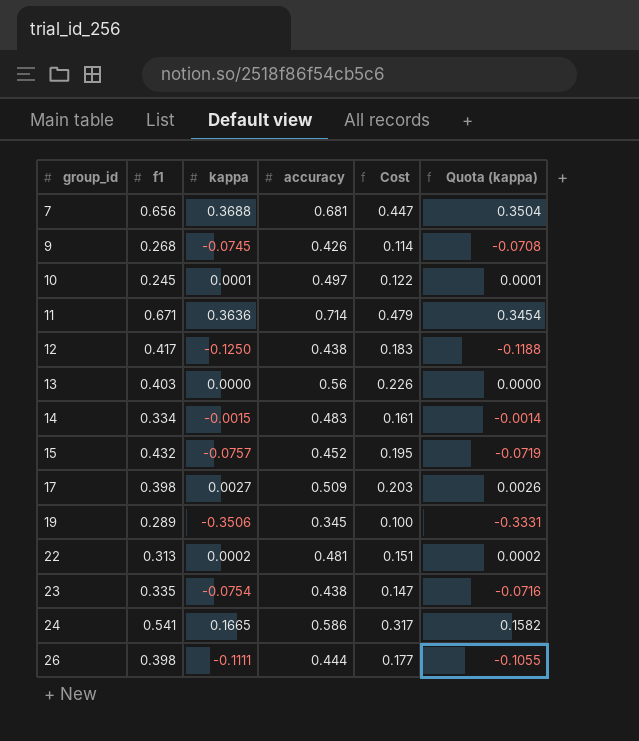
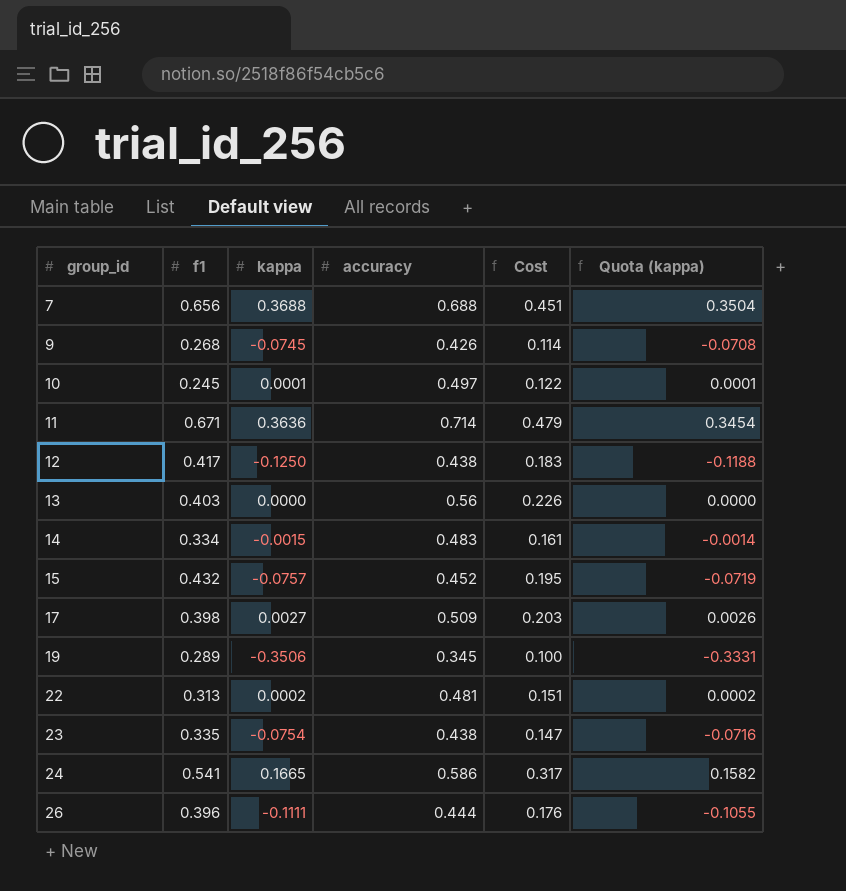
7 | accuracy: 0.681 -> 0.688
7 | Cost: 0.447 -> 0.451
26 | f1: 0.398 -> 0.396
26 | Cost: 0.177 -> 0.176

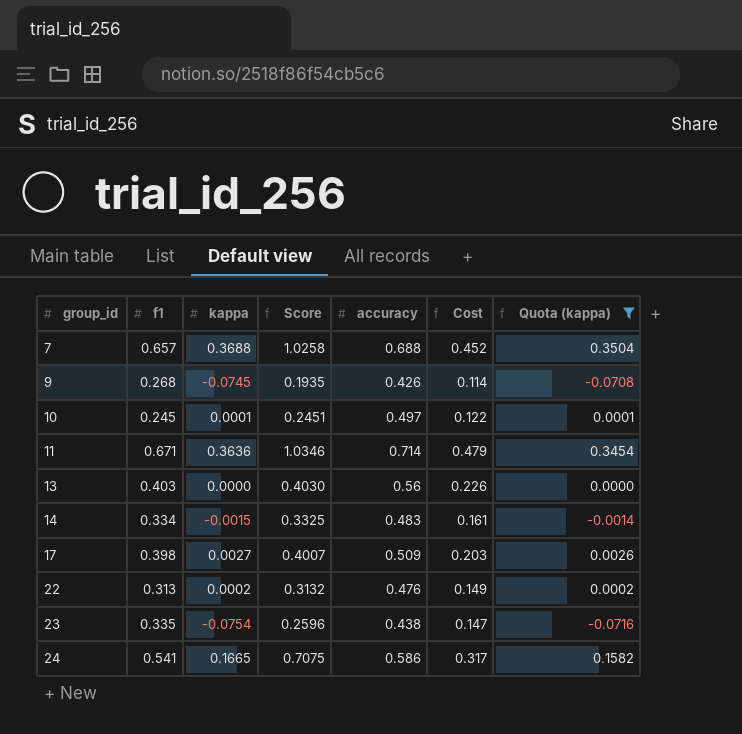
filter: none -> Quota (kappa) >= -0.0716
column Score | formula: none -> [f1] + [kappa]
7 | f1: 0.656 -> 0.657
7 | Cost: 0.451 -> 0.452
22 | accuracy: 0.481 -> 0.476
22 | Cost: 0.151 -> 0.149

